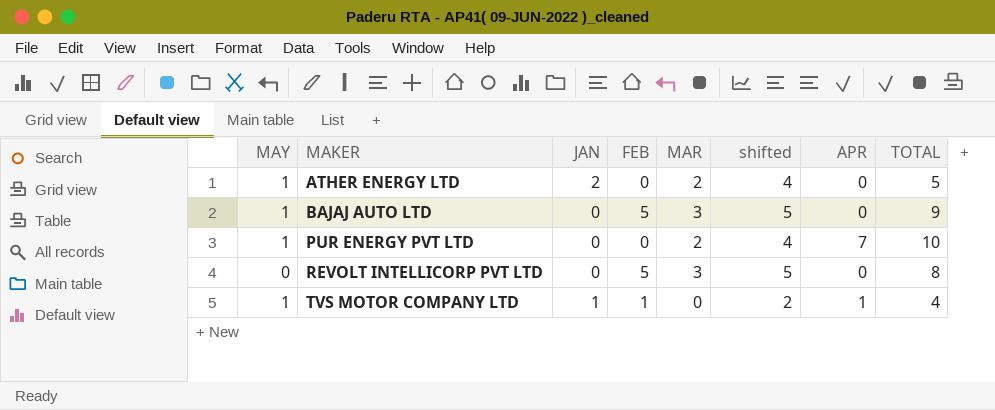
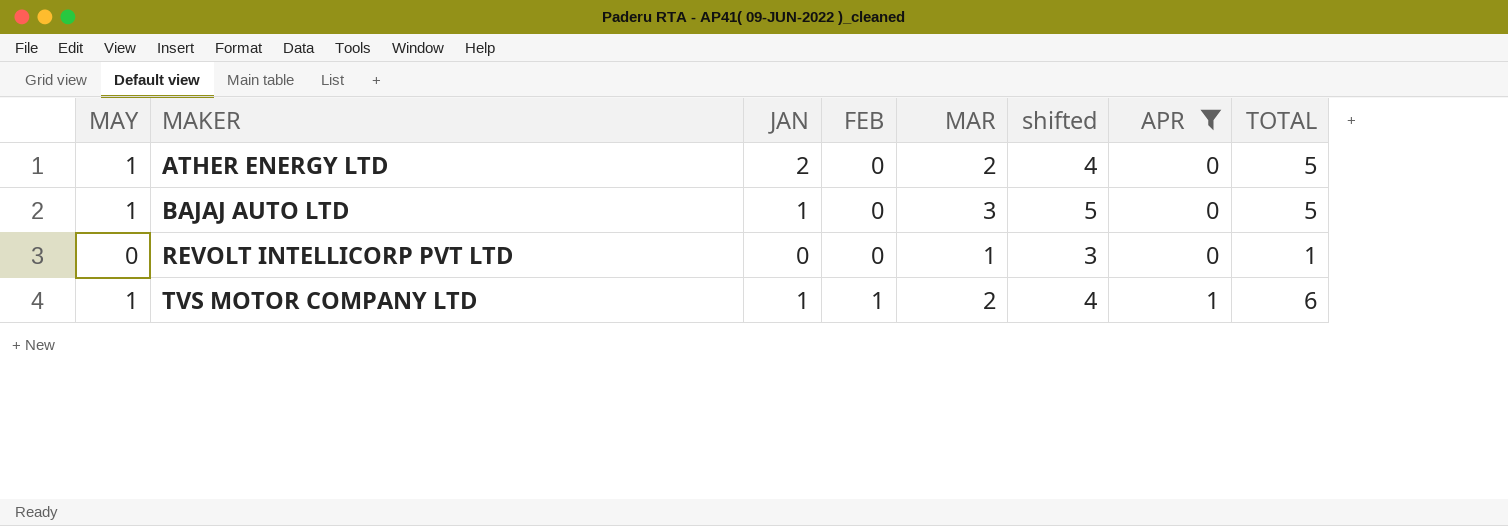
filter: none -> APR != 7
BAJAJ AUTO LTD | JAN: 0 -> 1
BAJAJ AUTO LTD | FEB: 5 -> 0
BAJAJ AUTO LTD | TOTAL: 9 -> 5
REVOLT INTELLICORP PVT LTD | FEB: 5 -> 0
REVOLT INTELLICORP PVT LTD | MAR: 3 -> 1
REVOLT INTELLICORP PVT LTD | shifted: 5 -> 3
REVOLT INTELLICORP PVT LTD | TOTAL: 8 -> 1
TVS MOTOR COMPANY LTD | MAR: 0 -> 2
TVS MOTOR COMPANY LTD | shifted: 2 -> 4
TVS MOTOR COMPANY LTD | TOTAL: 4 -> 6

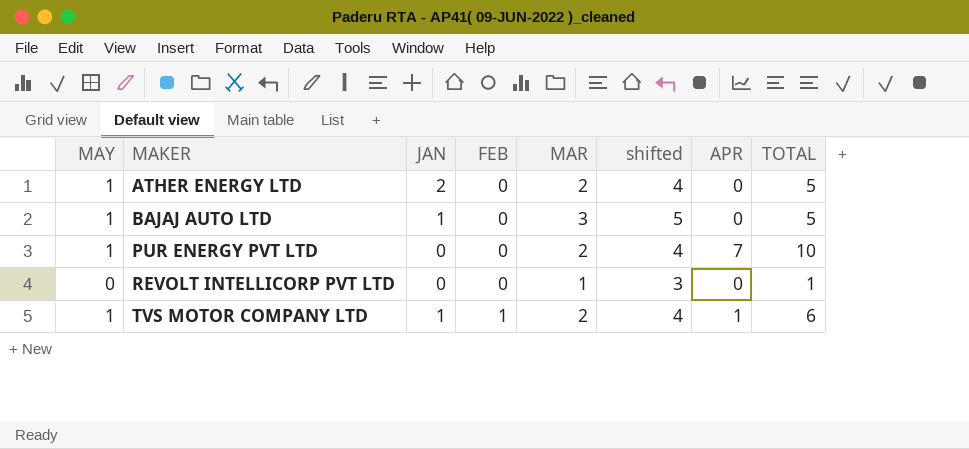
filter: APR != 7 -> none

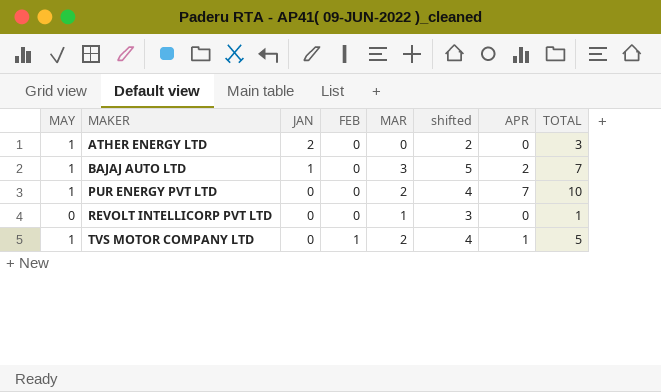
ATHER ENERGY LTD | MAR: 2 -> 0
ATHER ENERGY LTD | shifted: 4 -> 2
ATHER ENERGY LTD | TOTAL: 5 -> 3
BAJAJ AUTO LTD | APR: 0 -> 2
BAJAJ AUTO LTD | TOTAL: 5 -> 7
TVS MOTOR COMPANY LTD | JAN: 1 -> 0
TVS MOTOR COMPANY LTD | TOTAL: 6 -> 5

